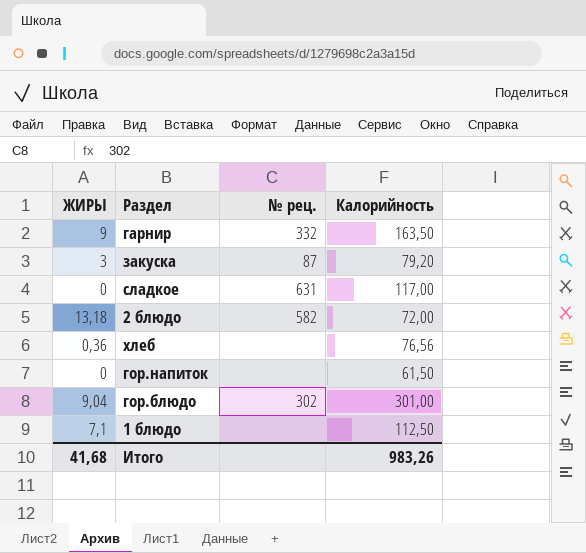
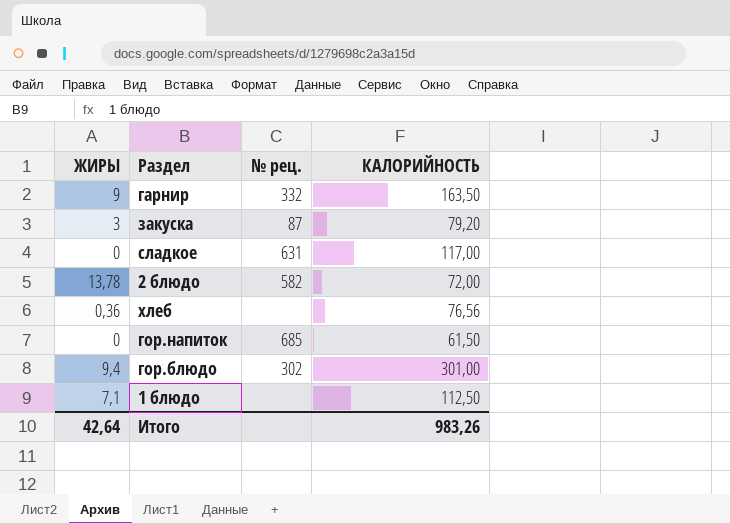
column name: Калорийность -> КАЛОРИЙНОСТЬ
2 блюдо | ЖИРЫ: 13,18 -> 13,78
гор.напиток | № рец.: none -> 685
гор.блюдо | ЖИРЫ: 9,04 -> 9,4
Итого | ЖИРЫ: 41,68 -> 42,64

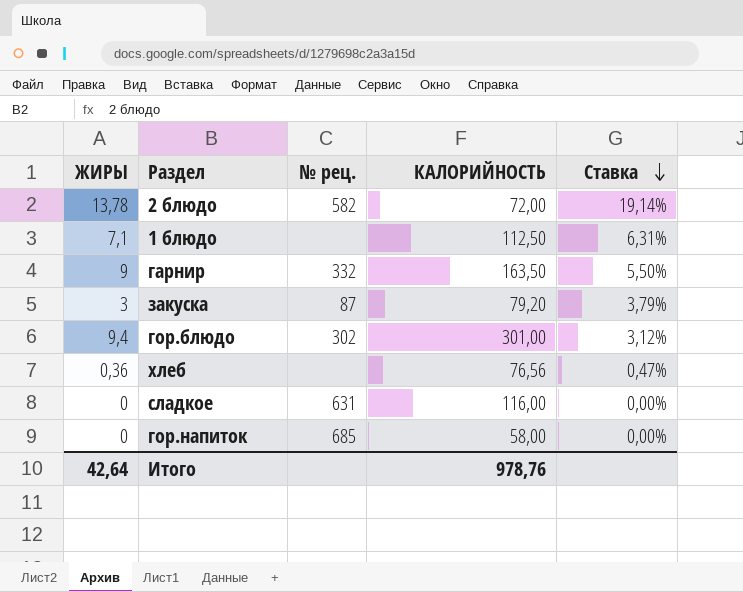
row order: none -> Ставка descending
column Ставка | formula: none -> [ЖИРЫ] / [КАЛОРИЙНОСТЬ]
сладкое | КАЛОРИЙНОСТЬ: 117,00 -> 116,00
гор.напиток | КАЛОРИЙНОСТЬ: 61,50 -> 58,00
Итого | КАЛОРИЙНОСТЬ: 983,26 -> 978,76

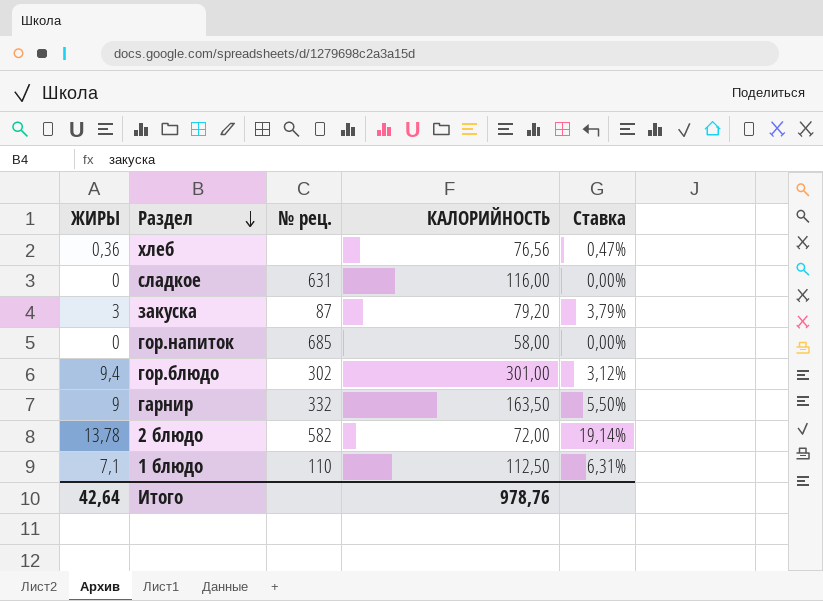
row order: Ставка descending -> Раздел descending
1 блюдо | № рец.: none -> 110

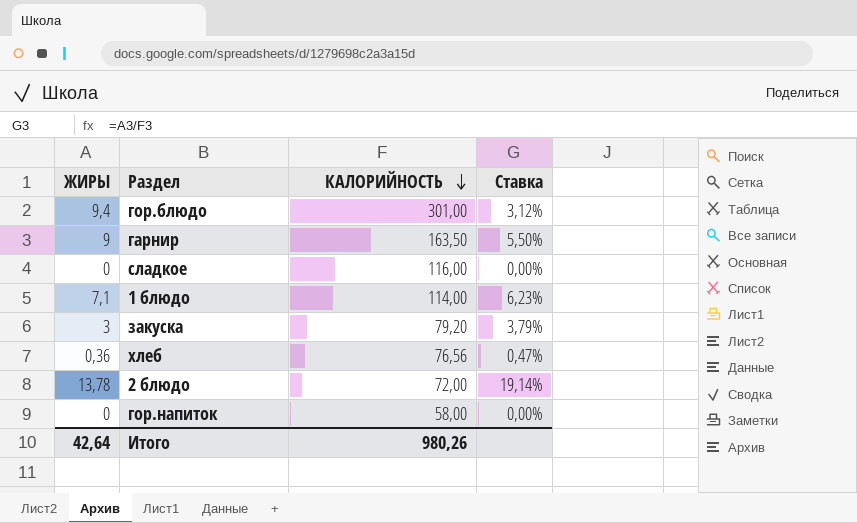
row order: Раздел descending -> КАЛОРИЙНОСТЬ descending
column № рец. | position: 3 -> none
1 блюдо | КАЛОРИЙНОСТЬ: 112,50 -> 114,00
1 блюдо | Ставка: 6,31% -> 6,23%
Итого | КАЛОРИЙНОСТЬ: 978,76 -> 980,26

